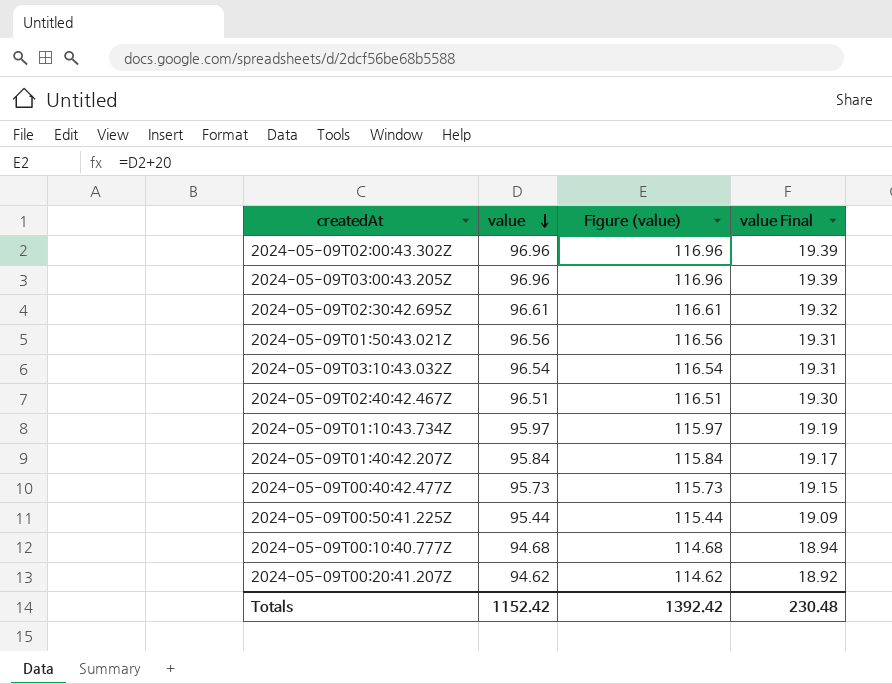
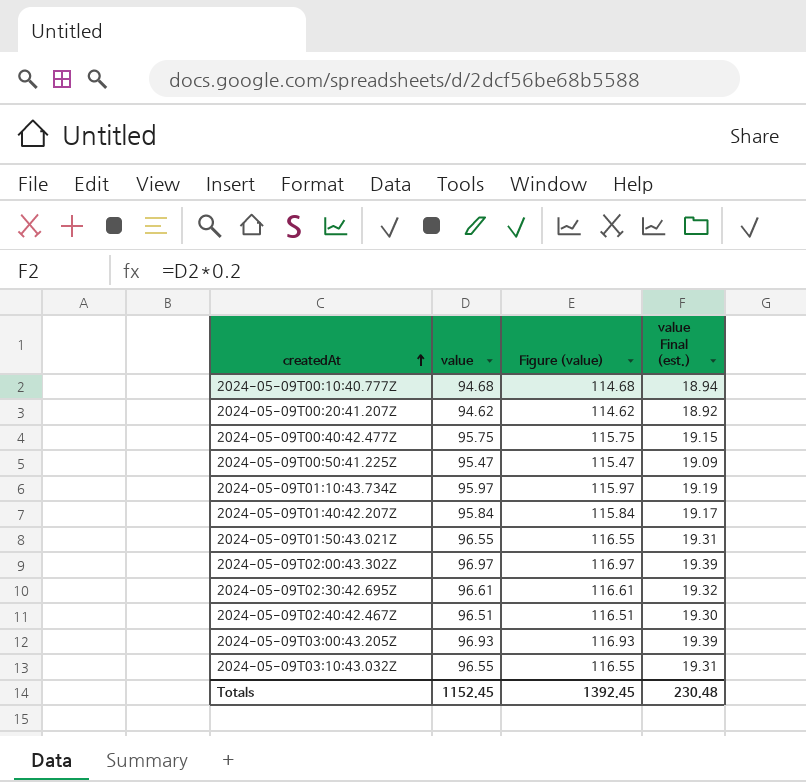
row order: value descending -> createdAt ascending
column name: value Final -> value Final (est.)
2024-05-09T00:40:42.477Z | value: 95.73 -> 95.75
2024-05-09T00:40:42.477Z | Figure (value): 115.73 -> 115.75
2024-05-09T00:50:41.225Z | value: 95.44 -> 95.47
2024-05-09T00:50:41.225Z | Figure (value): 115.44 -> 115.47
2024-05-09T01:50:43.021Z | value: 96.56 -> 96.55
2024-05-09T01:50:43.021Z | Figure (value): 116.56 -> 116.55
2024-05-09T02:00:43.302Z | value: 96.96 -> 96.97
2024-05-09T02:00:43.302Z | Figure (value): 116.96 -> 116.97
2024-05-09T03:00:43.205Z | value: 96.96 -> 96.93
2024-05-09T03:00:43.205Z | Figure (value): 116.96 -> 116.93
2024-05-09T03:10:43.032Z | value: 96.54 -> 96.55
2024-05-09T03:10:43.032Z | Figure (value): 116.54 -> 116.55
Totals | value: 1152.42 -> 1152.45
Totals | Figure (value): 1392.42 -> 1392.45

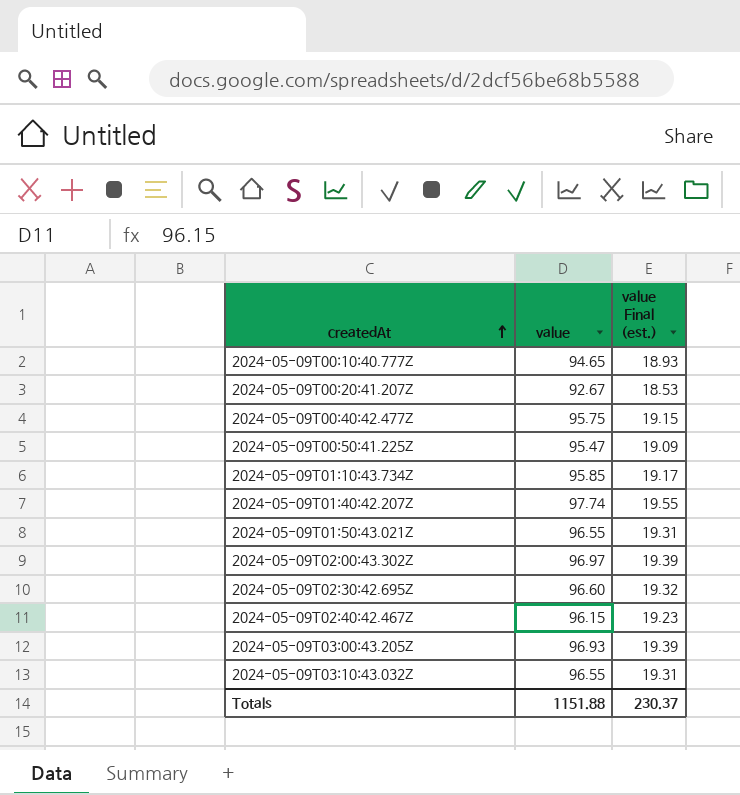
column Figure (value) | formula: [value] + 20 -> none
2024-05-09T00:10:40.777Z | value: 94.68 -> 94.65
2024-05-09T00:10:40.777Z | value Final (est.): 18.94 -> 18.93
2024-05-09T00:20:41.207Z | value: 94.62 -> 92.67
2024-05-09T00:20:41.207Z | value Final (est.): 18.92 -> 18.53
2024-05-09T01:10:43.734Z | value: 95.97 -> 95.85
2024-05-09T01:10:43.734Z | value Final (est.): 19.19 -> 19.17
2024-05-09T01:40:42.207Z | value: 95.84 -> 97.74
2024-05-09T01:40:42.207Z | value Final (est.): 19.17 -> 19.55
2024-05-09T02:30:42.695Z | value: 96.61 -> 96.60
2024-05-09T02:40:42.467Z | value: 96.51 -> 96.15
2024-05-09T02:40:42.467Z | value Final (est.): 19.30 -> 19.23
Totals | value: 1152.45 -> 1151.88
Totals | value Final (est.): 230.48 -> 230.37

